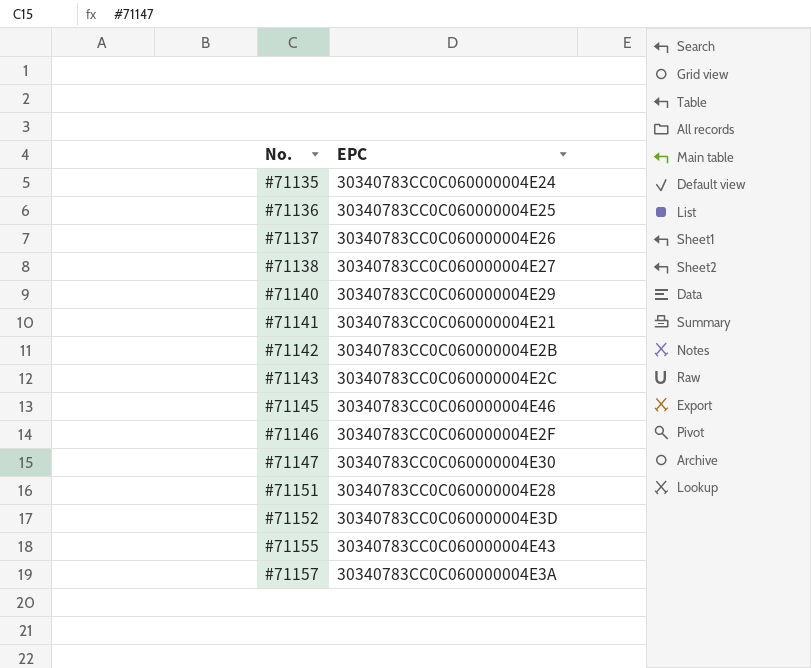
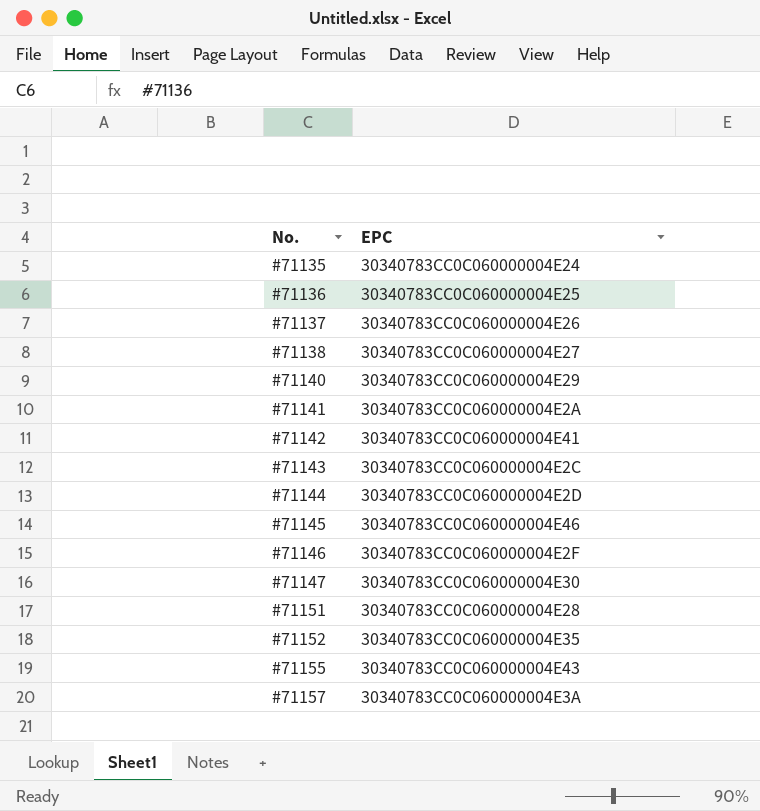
#71141 | EPC: 30340783CC0C060000004E21 -> 30340783CC0C060000004E2A
#71142 | EPC: 30340783CC0C060000004E2B -> 30340783CC0C060000004E41
row #71144: none -> 30340783CC0C060000004E2D
#71152 | EPC: 30340783CC0C060000004E3D -> 30340783CC0C060000004E35

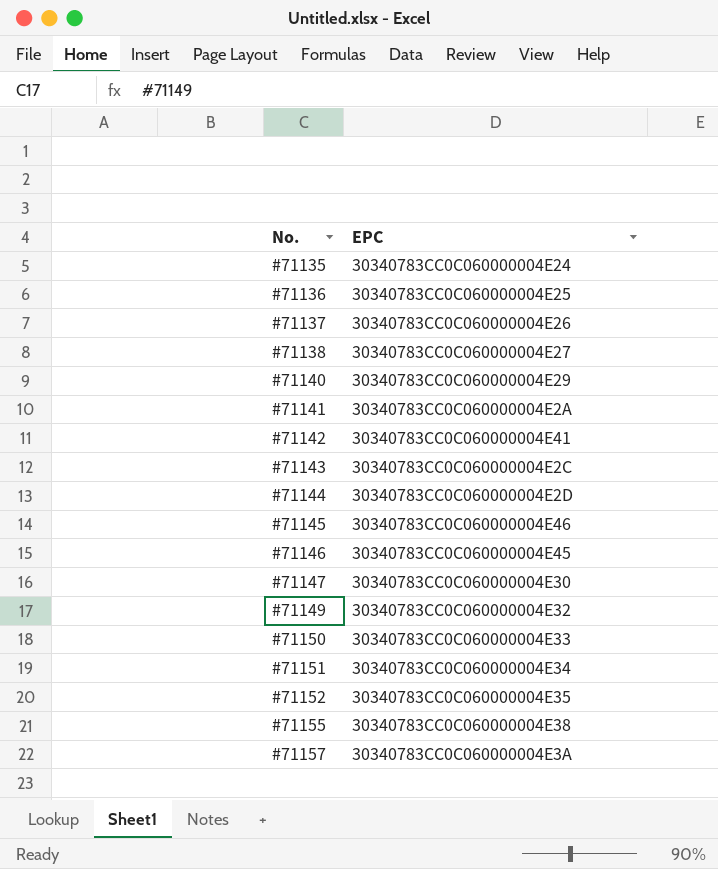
#71146 | EPC: 30340783CC0C060000004E2F -> 30340783CC0C060000004E45
row #71149: none -> 30340783CC0C060000004E32
row #71150: none -> 30340783CC0C060000004E33
#71151 | EPC: 30340783CC0C060000004E28 -> 30340783CC0C060000004E34
#71155 | EPC: 30340783CC0C060000004E43 -> 30340783CC0C060000004E38

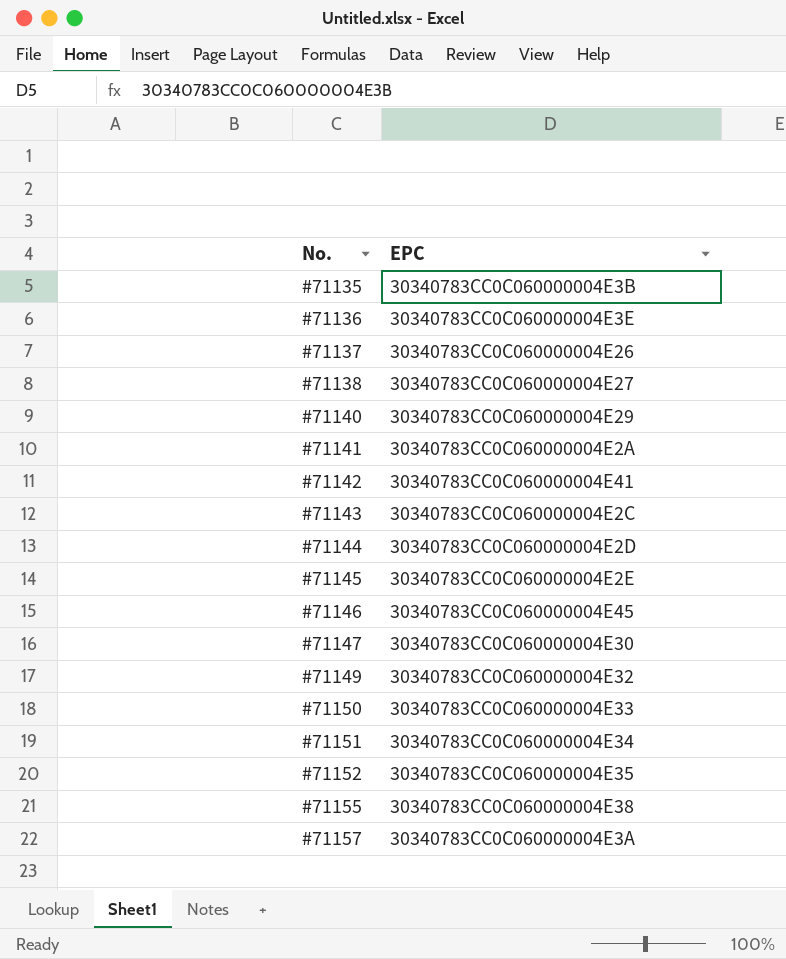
#71135 | EPC: 30340783CC0C060000004E24 -> 30340783CC0C060000004E3B
#71136 | EPC: 30340783CC0C060000004E25 -> 30340783CC0C060000004E3E
#71145 | EPC: 30340783CC0C060000004E46 -> 30340783CC0C060000004E2E

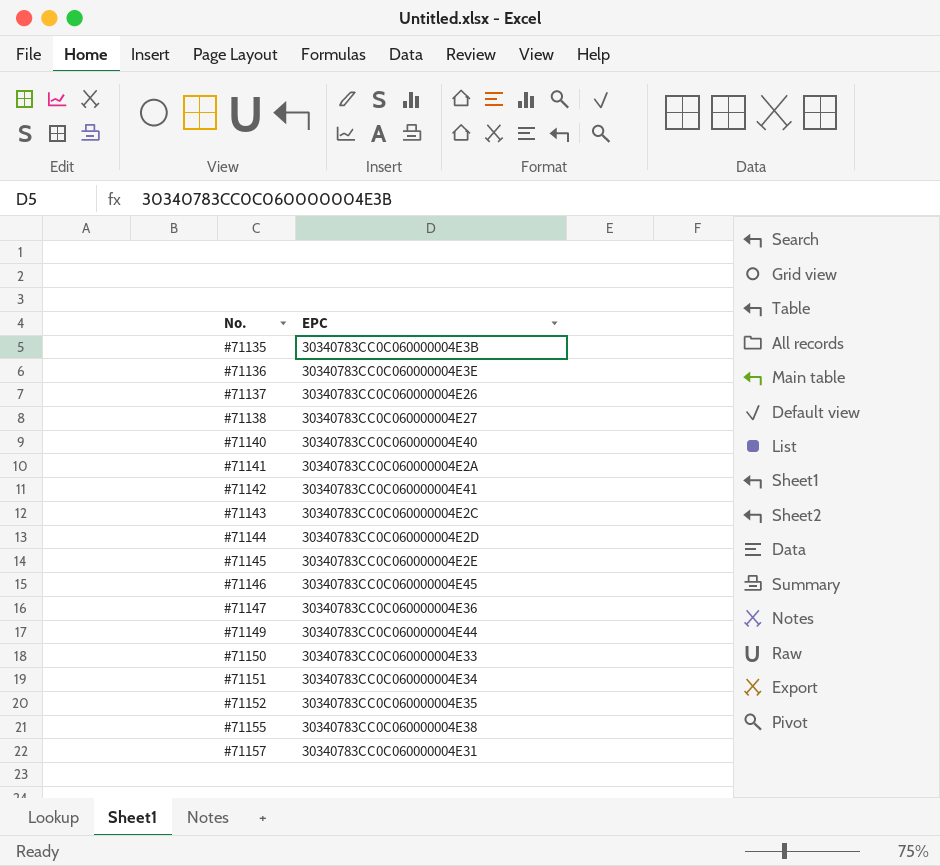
#71140 | EPC: 30340783CC0C060000004E29 -> 30340783CC0C060000004E40
#71147 | EPC: 30340783CC0C060000004E30 -> 30340783CC0C060000004E36
#71149 | EPC: 30340783CC0C060000004E32 -> 30340783CC0C060000004E44
#71157 | EPC: 30340783CC0C060000004E3A -> 30340783CC0C060000004E31

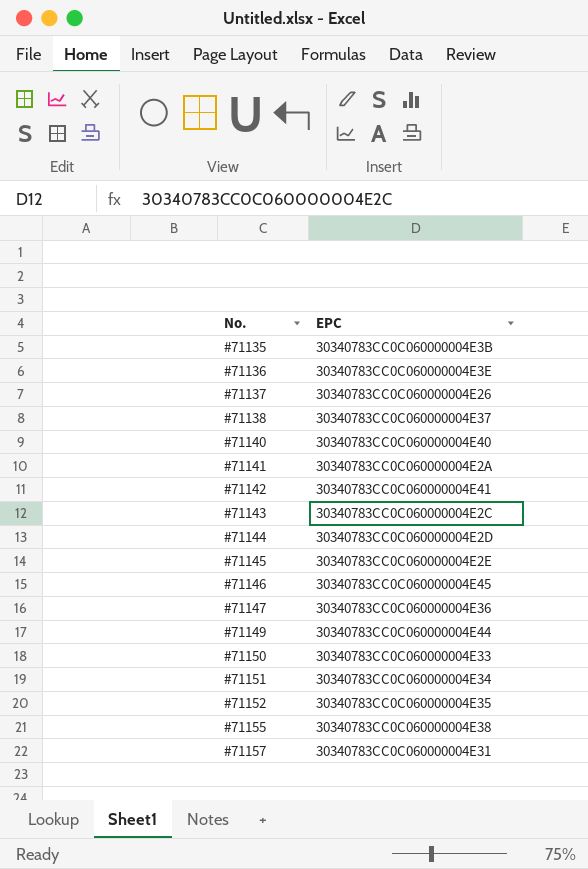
#71138 | EPC: 30340783CC0C060000004E27 -> 30340783CC0C060000004E37

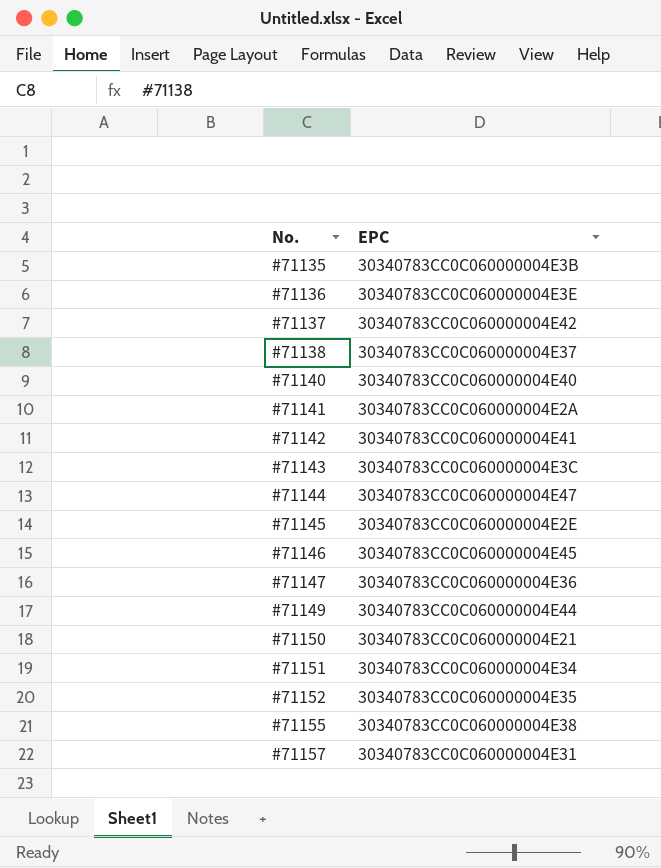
#71137 | EPC: 30340783CC0C060000004E26 -> 30340783CC0C060000004E42
#71143 | EPC: 30340783CC0C060000004E2C -> 30340783CC0C060000004E3C
#71144 | EPC: 30340783CC0C060000004E2D -> 30340783CC0C060000004E47
#71150 | EPC: 30340783CC0C060000004E33 -> 30340783CC0C060000004E21

